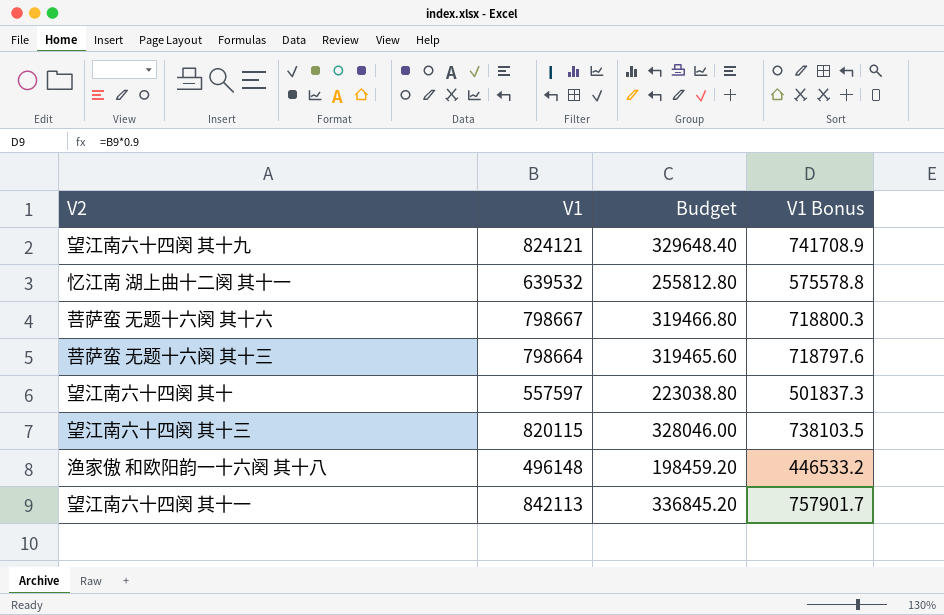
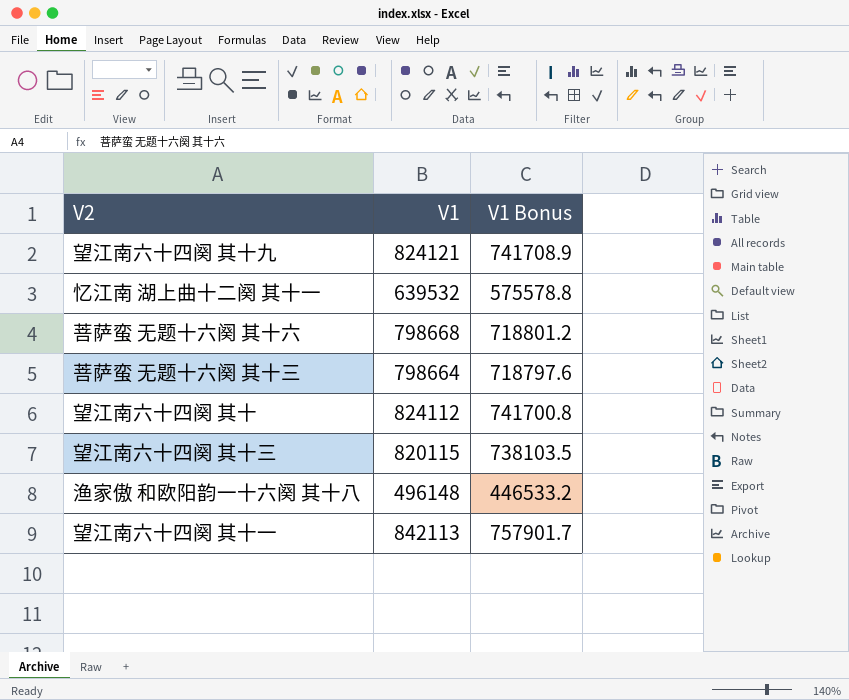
column Budget | formula: [V1] * 0.4 -> none
菩萨蛮 无题十六阕 其十六 | V1: 798667 -> 798668
菩萨蛮 无题十六阕 其十六 | V1 Bonus: 718800.3 -> 718801.2
望江南六十四阕 其十 | V1: 557597 -> 824112
望江南六十四阕 其十 | V1 Bonus: 501837.3 -> 741700.8

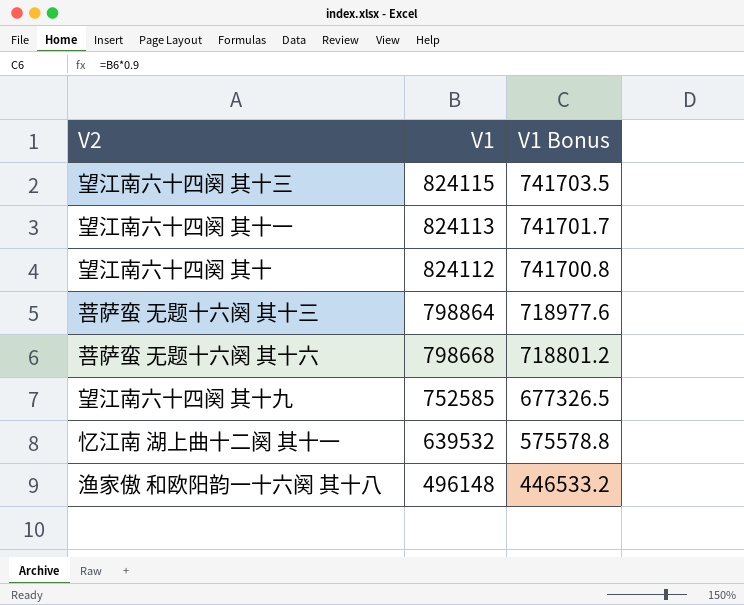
row order: none -> V1 descending
望江南六十四阕 其十三 | V1: 820115 -> 824115
望江南六十四阕 其十三 | V1 Bonus: 738103.5 -> 741703.5
望江南六十四阕 其十一 | V1: 842113 -> 824113
望江南六十四阕 其十一 | V1 Bonus: 757901.7 -> 741701.7
菩萨蛮 无题十六阕 其十三 | V1: 798664 -> 798864
菩萨蛮 无题十六阕 其十三 | V1 Bonus: 718797.6 -> 718977.6
望江南六十四阕 其十九 | V1: 824121 -> 752585
望江南六十四阕 其十九 | V1 Bonus: 741708.9 -> 677326.5

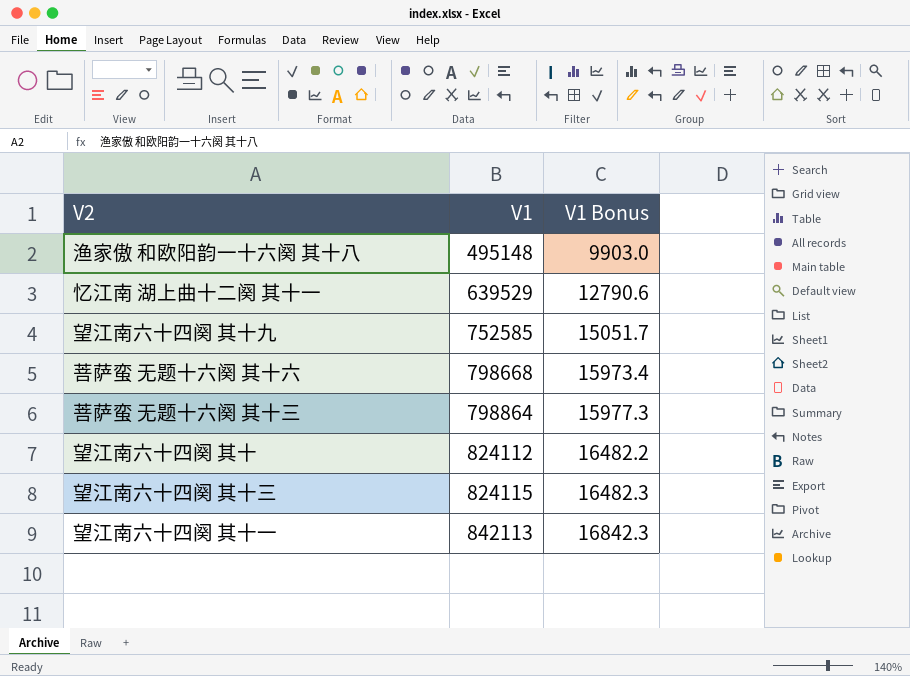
row order: V1 descending -> V1 ascending
column V1 Bonus | formula: [V1] * 0.9 -> [V1] * 0.02
渔家傲 和欧阳韵一十六阕 其十八 | V1: 496148 -> 495148
忆江南 湖上曲十二阕 其十一 | V1: 639532 -> 639529
望江南六十四阕 其十一 | V1: 824113 -> 842113

